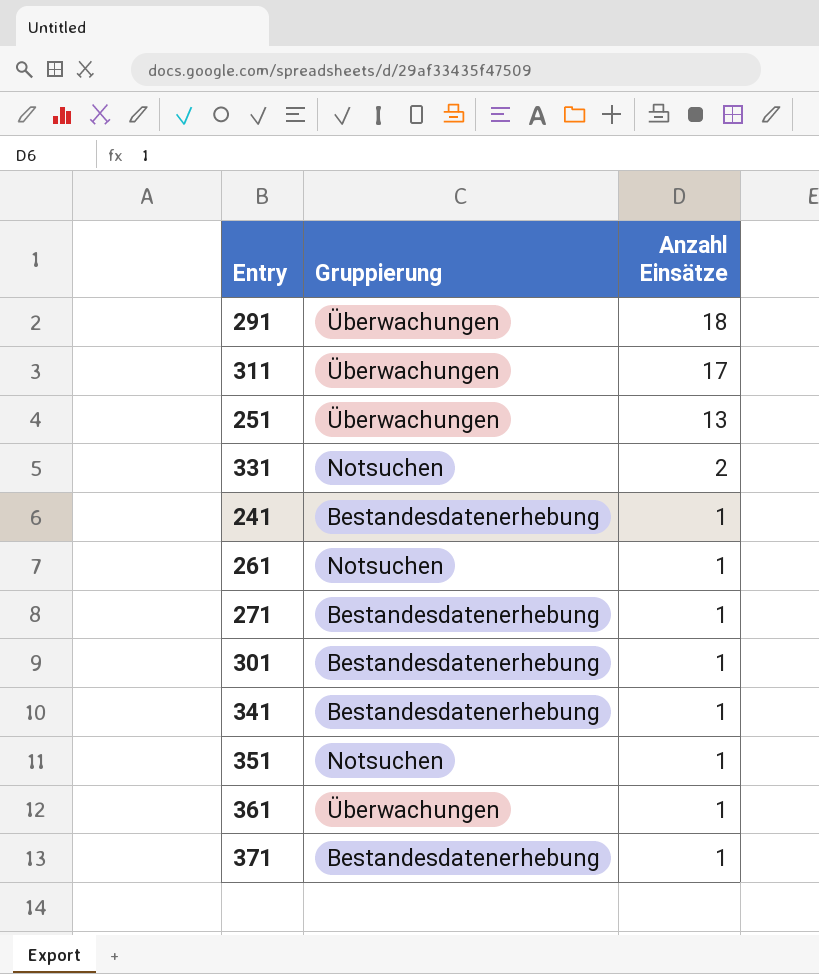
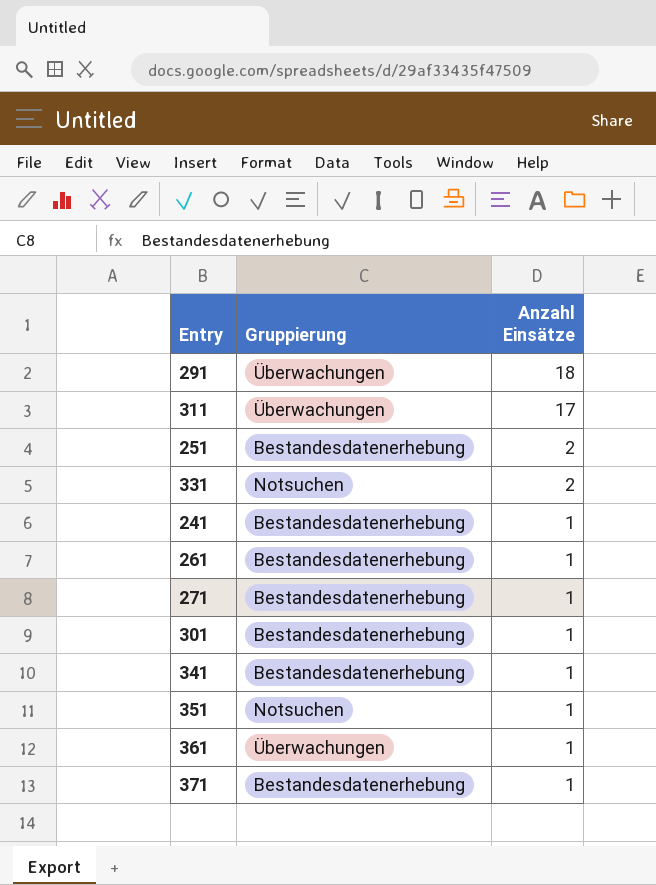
251 | Gruppierung: Überwachungen -> Bestandesdatenerhebung
251 | Anzahl Einsätze: 13 -> 2
261 | Gruppierung: Notsuchen -> Bestandesdatenerhebung

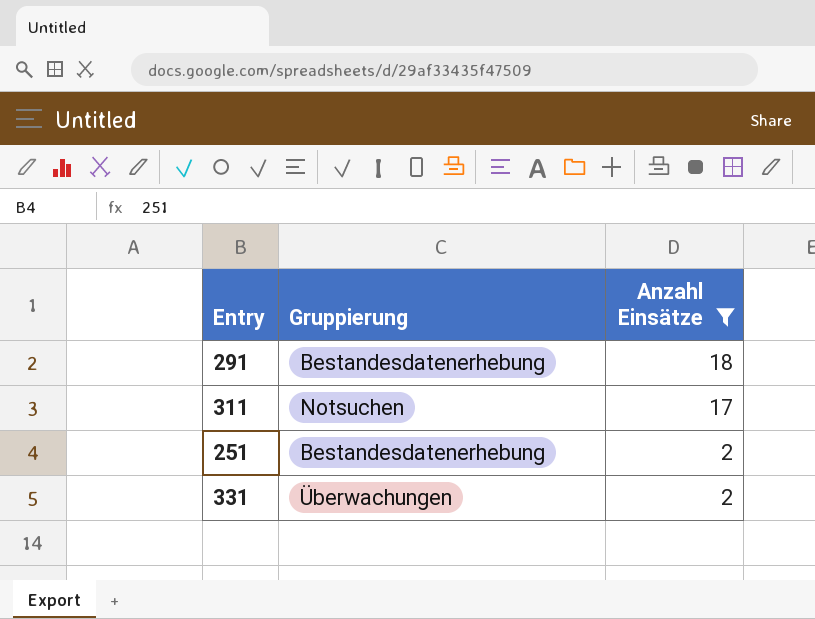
filter: none -> Anzahl Einsätze != 1
291 | Gruppierung: Überwachungen -> Bestandesdatenerhebung
311 | Gruppierung: Überwachungen -> Notsuchen
331 | Gruppierung: Notsuchen -> Überwachungen

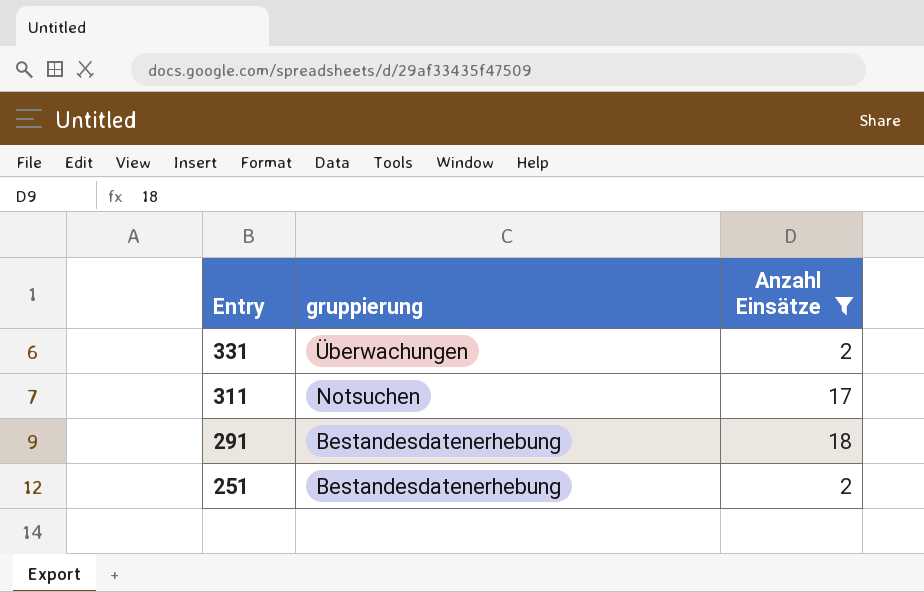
row order: Anzahl Einsätze descending -> Entry descending
column name: Gruppierung -> gruppierung

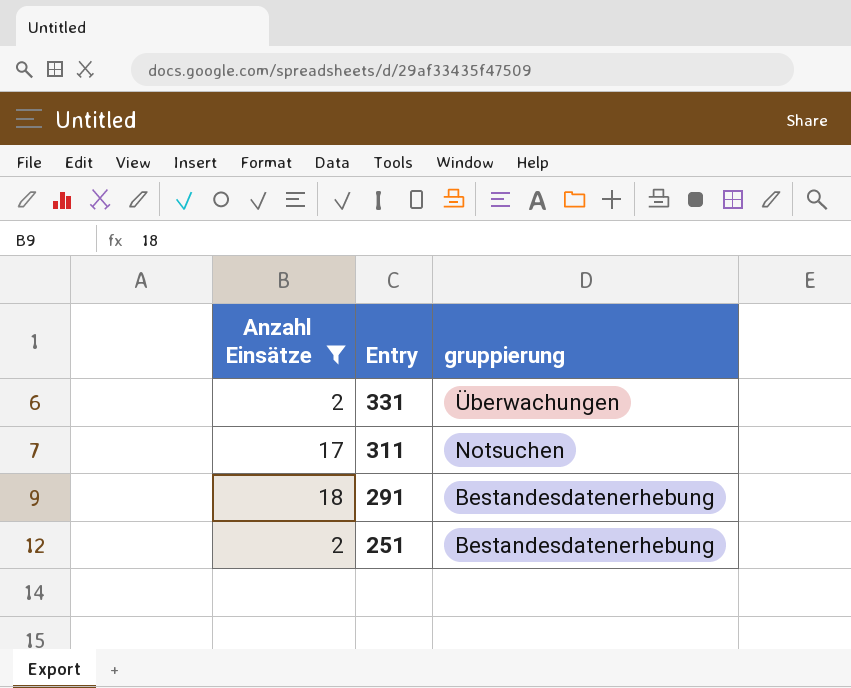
column Anzahl Einsätze | position: 3 -> 1

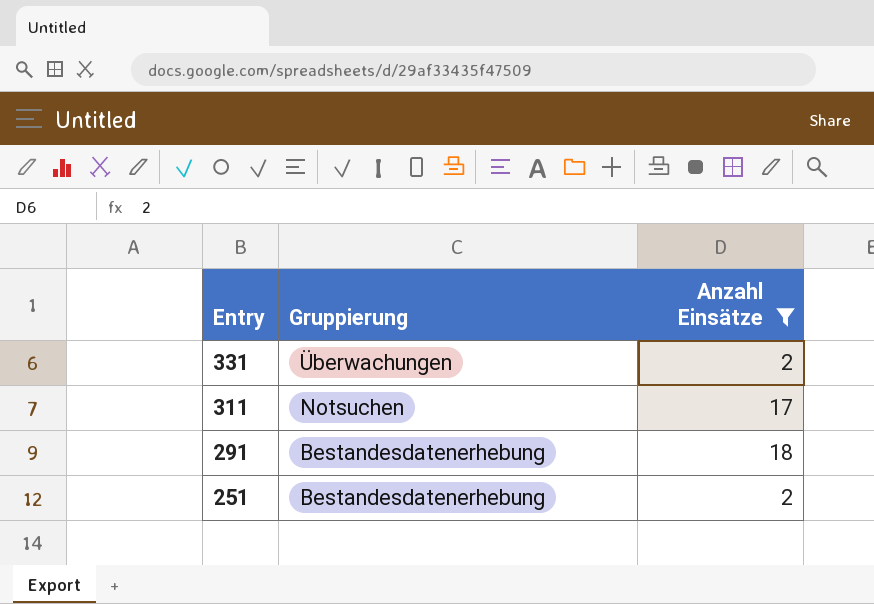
column name: gruppierung -> Gruppierung
column Anzahl Einsätze | position: 1 -> 3

